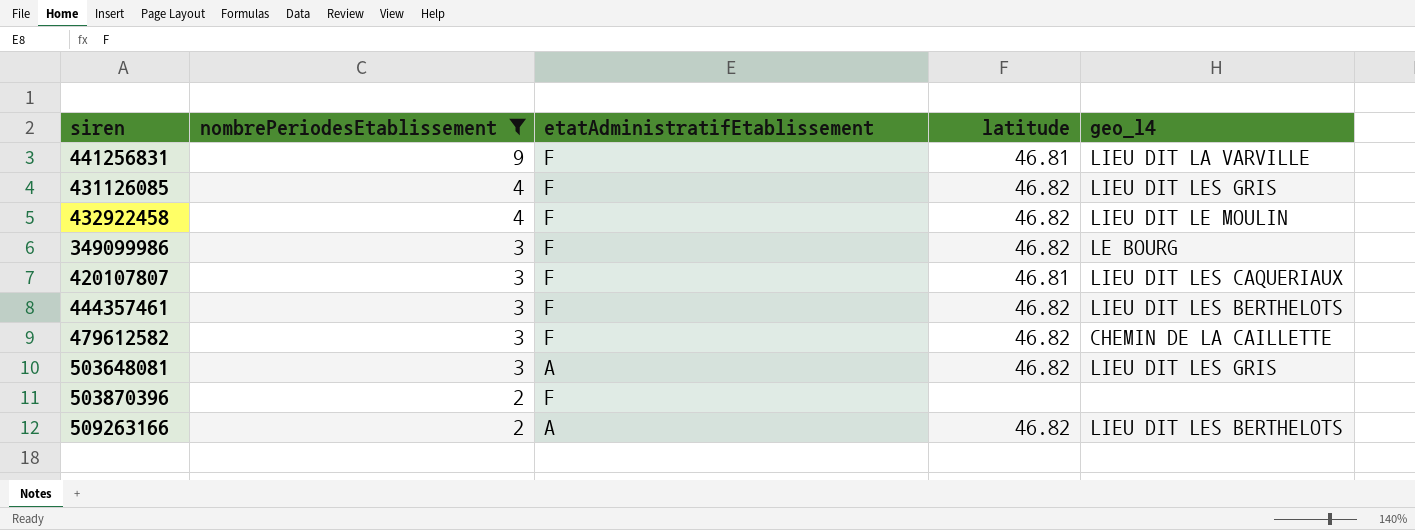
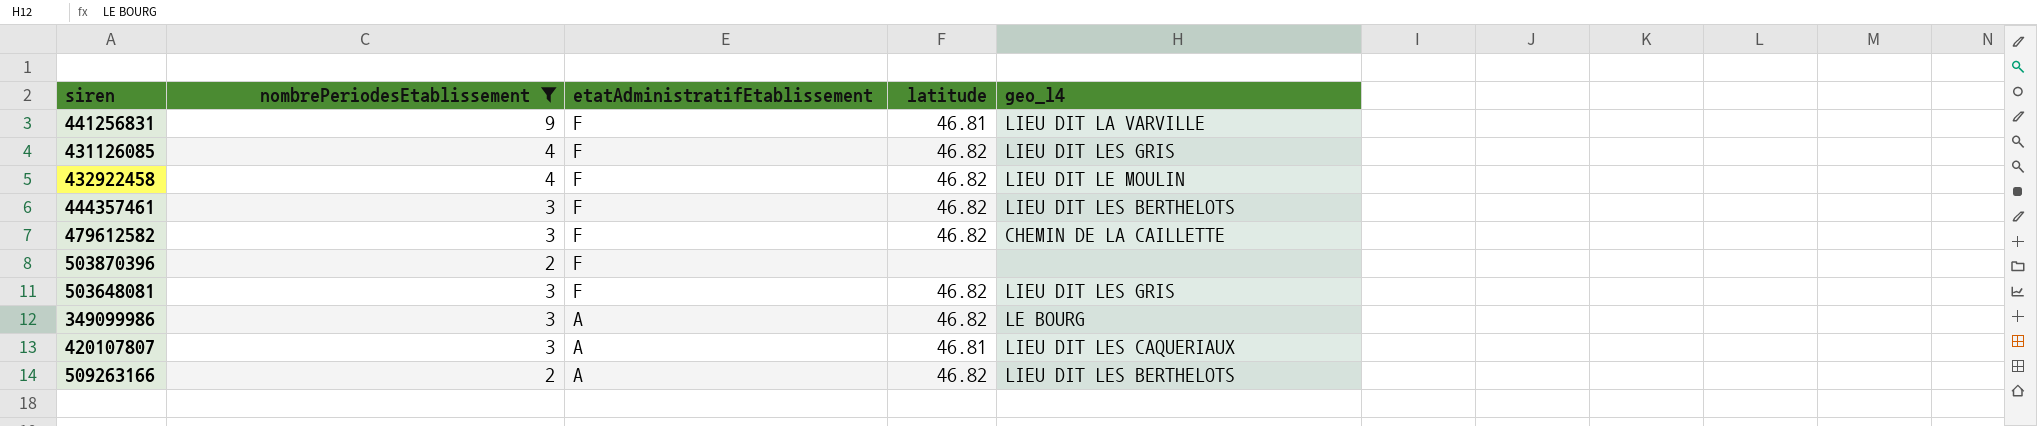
row order: nombrePeriodesEtablissement descending -> etatAdministratifEtablissement descending
503648081 | etatAdministratifEtablissement: A -> F
349099986 | etatAdministratifEtablissement: F -> A
420107807 | etatAdministratifEtablissement: F -> A

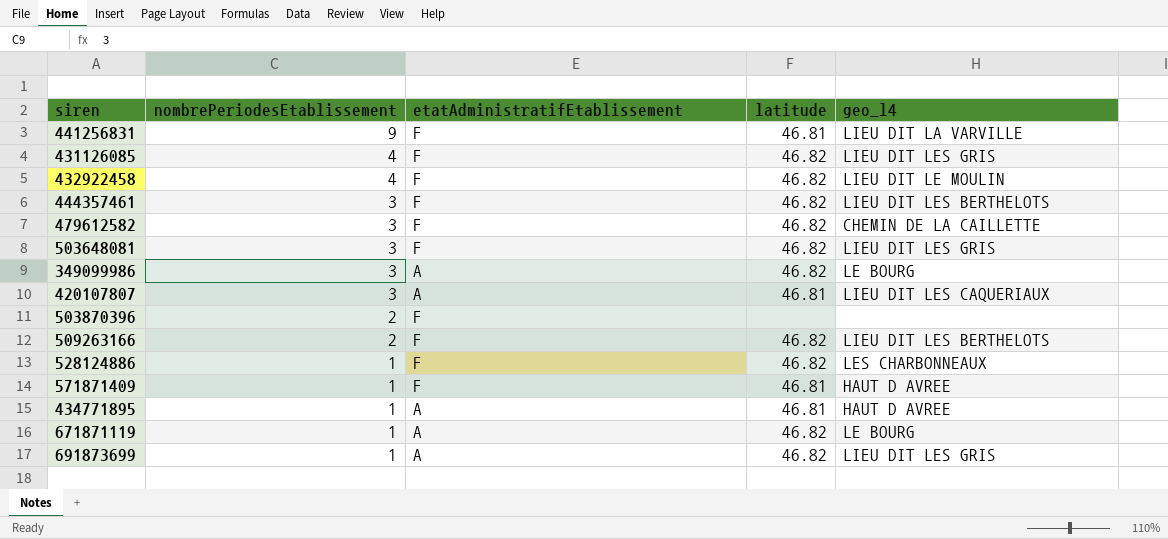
filter: nombrePeriodesEtablissement != 1 -> none
row order: etatAdministratifEtablissement descending -> nombrePeriodesEtablissement descending
509263166 | etatAdministratifEtablissement: A -> F

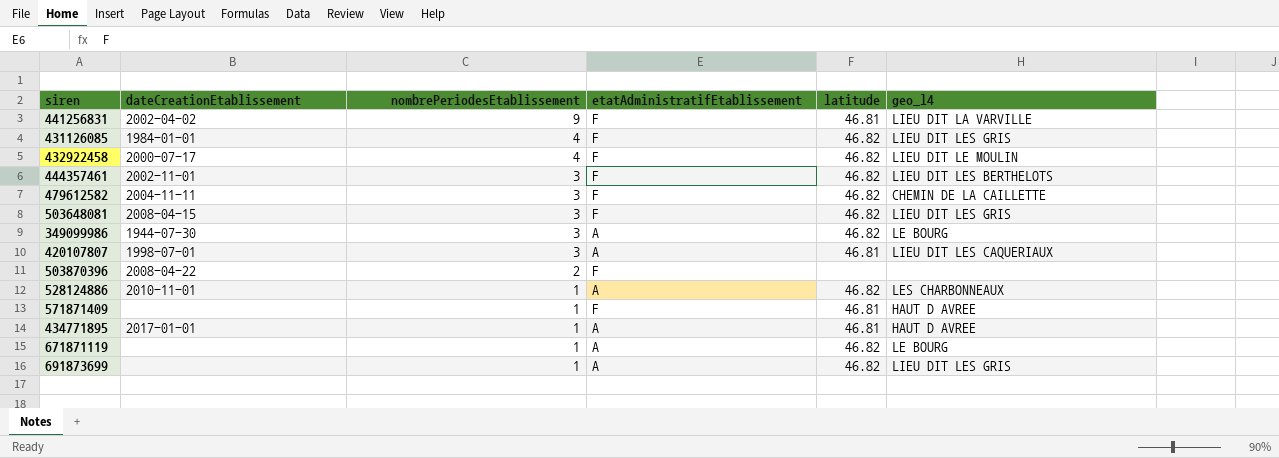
column dateCreationEtablissement | position: none -> 2
row 509263166: 2 | F | 46.82 | LIEU DIT LES BERTHELOTS -> none
528124886 | etatAdministratifEtablissement: F -> A

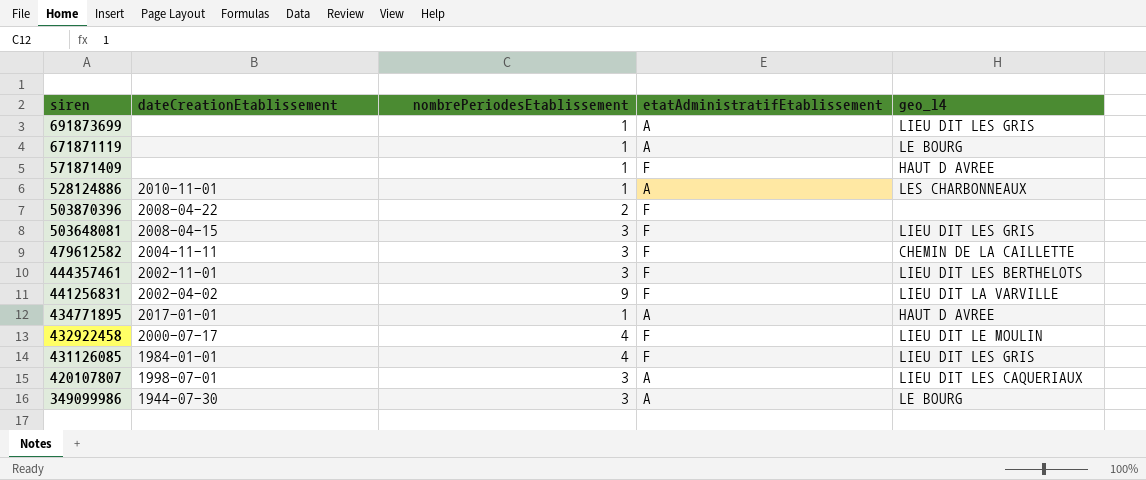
row order: nombrePeriodesEtablissement descending -> siren descending
column latitude | position: 5 -> none

